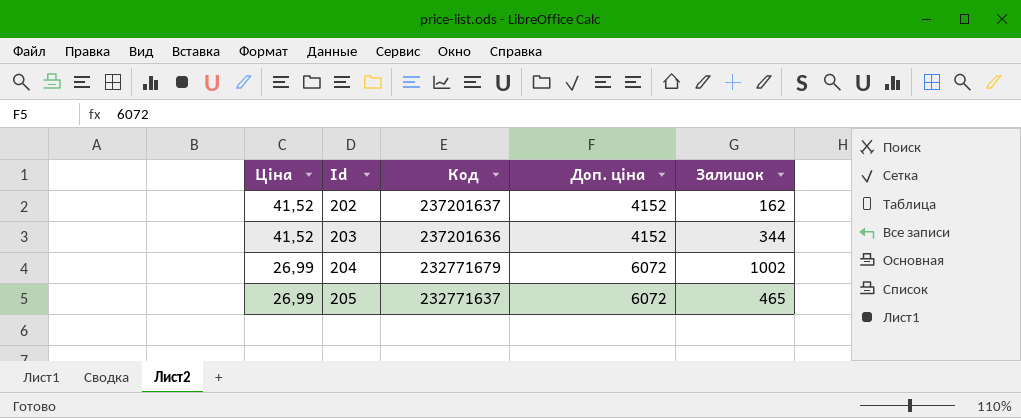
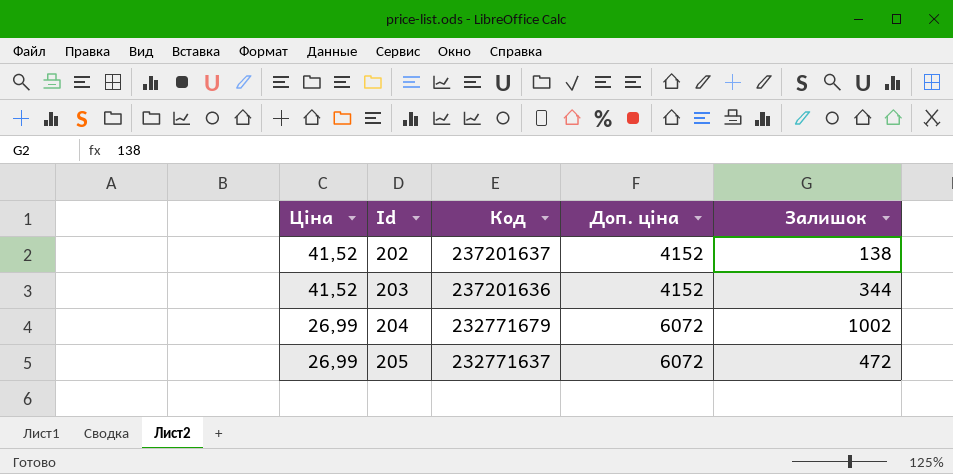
202 | Залишок: 162 -> 138
205 | Залишок: 465 -> 472

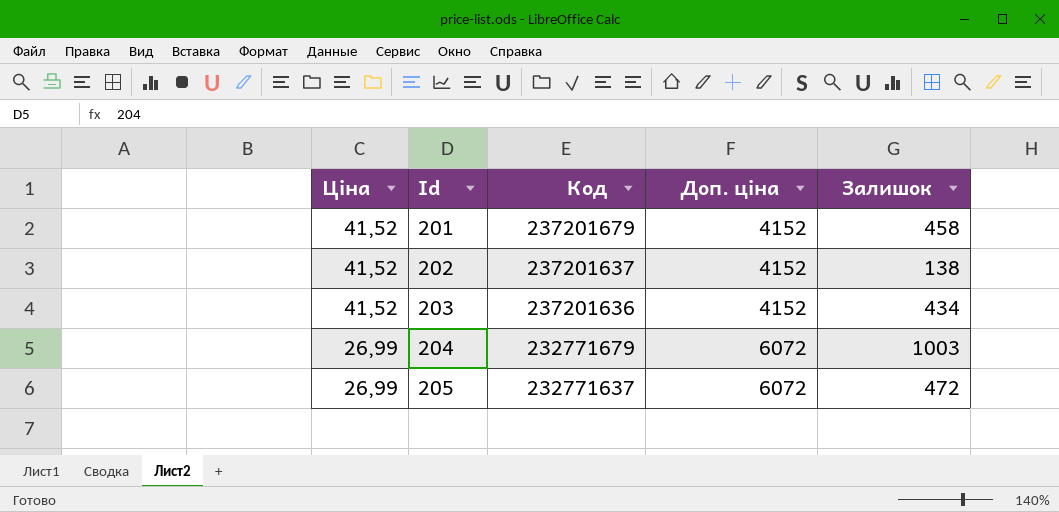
row 201: none -> 41,52 | 237201679 | 4152 | 458
203 | Залишок: 344 -> 434
204 | Залишок: 1002 -> 1003

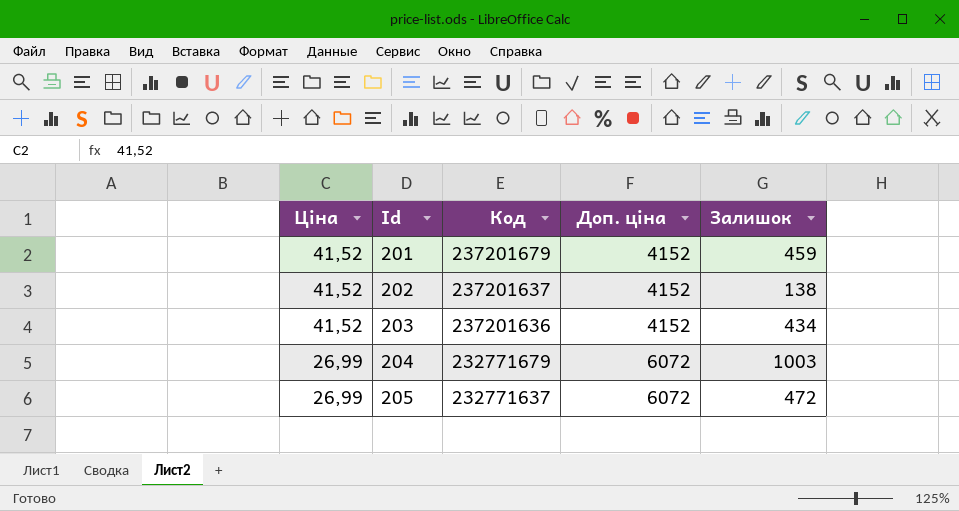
201 | Залишок: 458 -> 459

